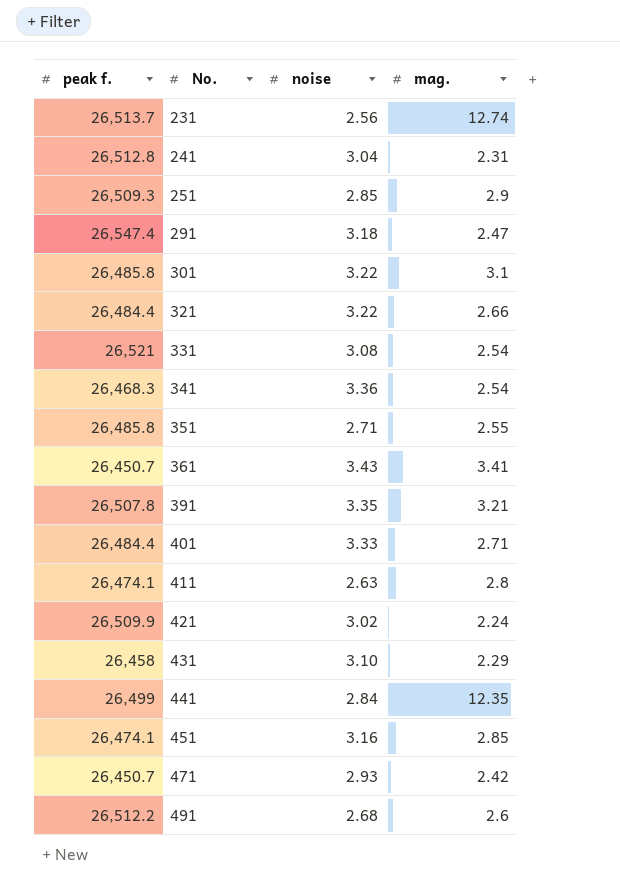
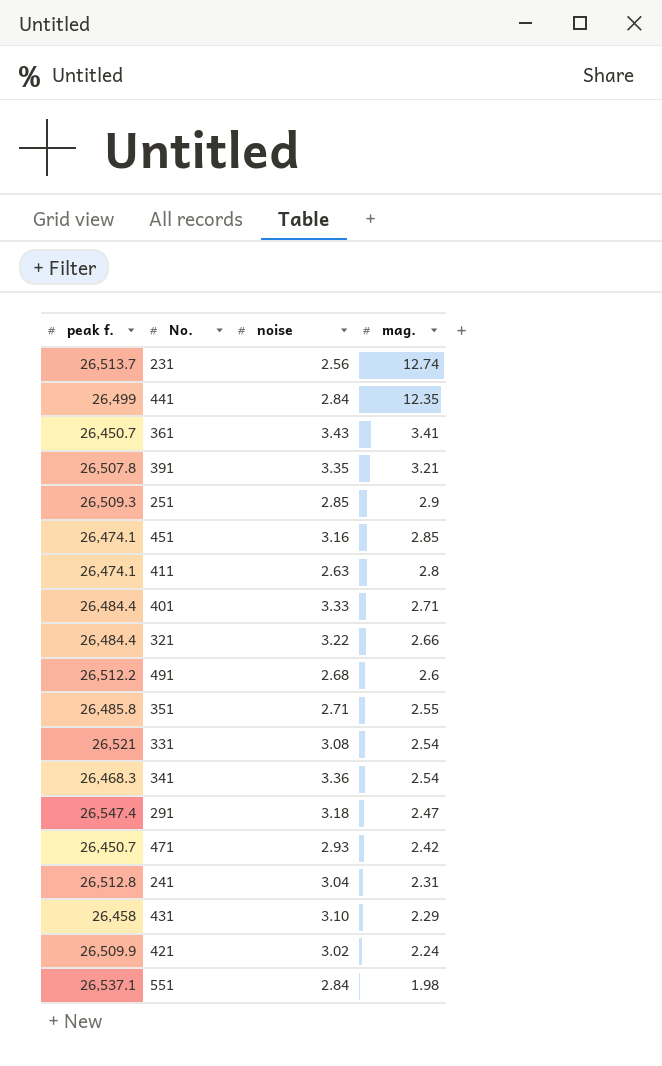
row order: No. ascending -> mag. descending
row 301: 26,485.8 | 3.22 | 3.1 -> none
row 551: none -> 26,537.1 | 2.84 | 1.98

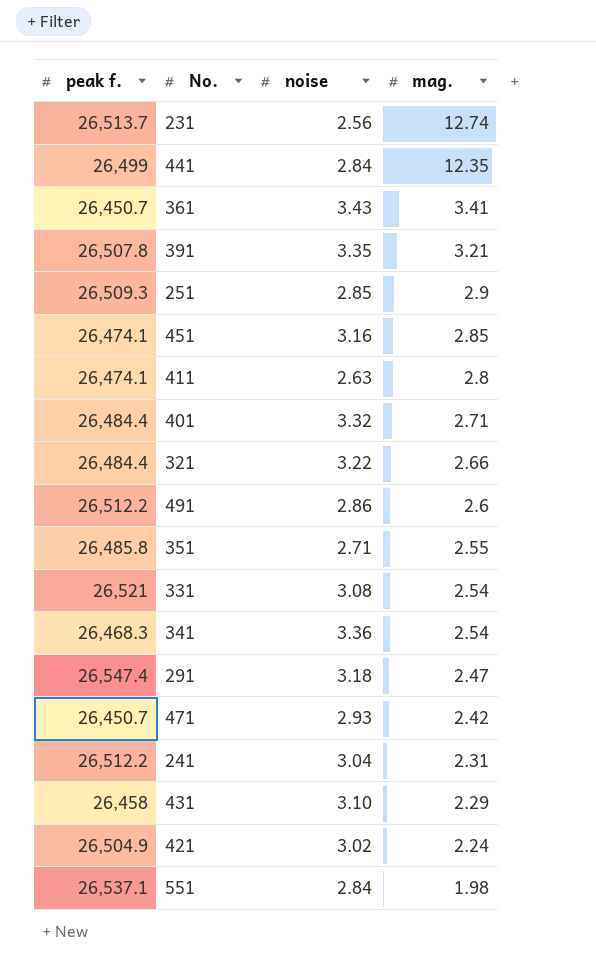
401 | noise: 3.33 -> 3.32
491 | noise: 2.68 -> 2.86
241 | peak f.: 26,512.8 -> 26,512.2
421 | peak f.: 26,509.9 -> 26,504.9

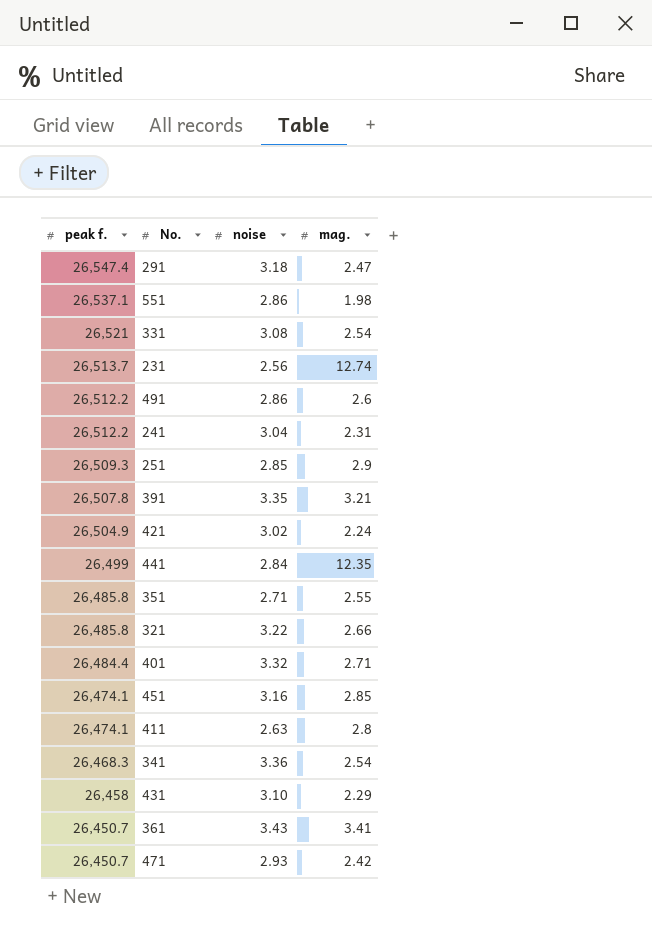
row order: mag. descending -> peak f. descending
551 | noise: 2.84 -> 2.86
321 | peak f.: 26,484.4 -> 26,485.8

